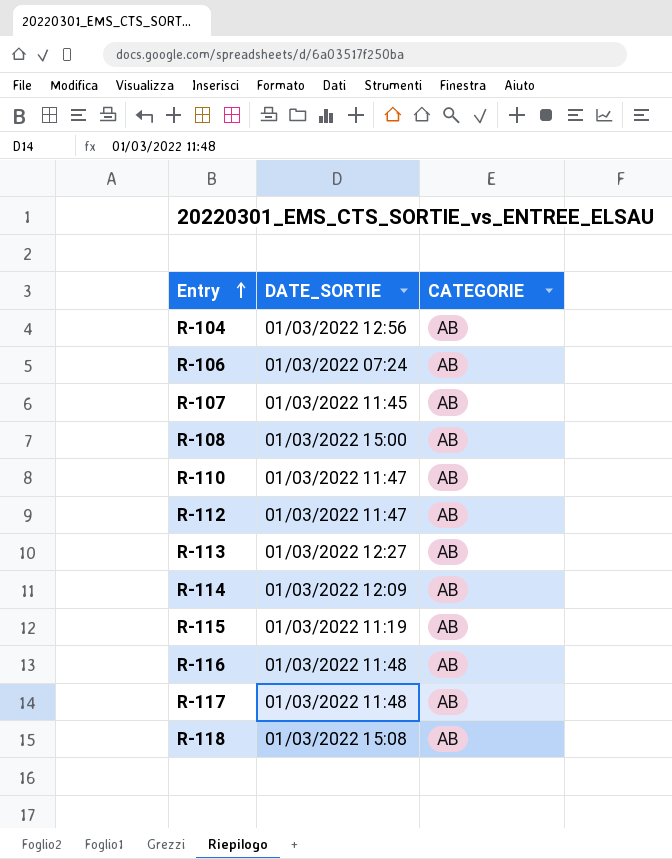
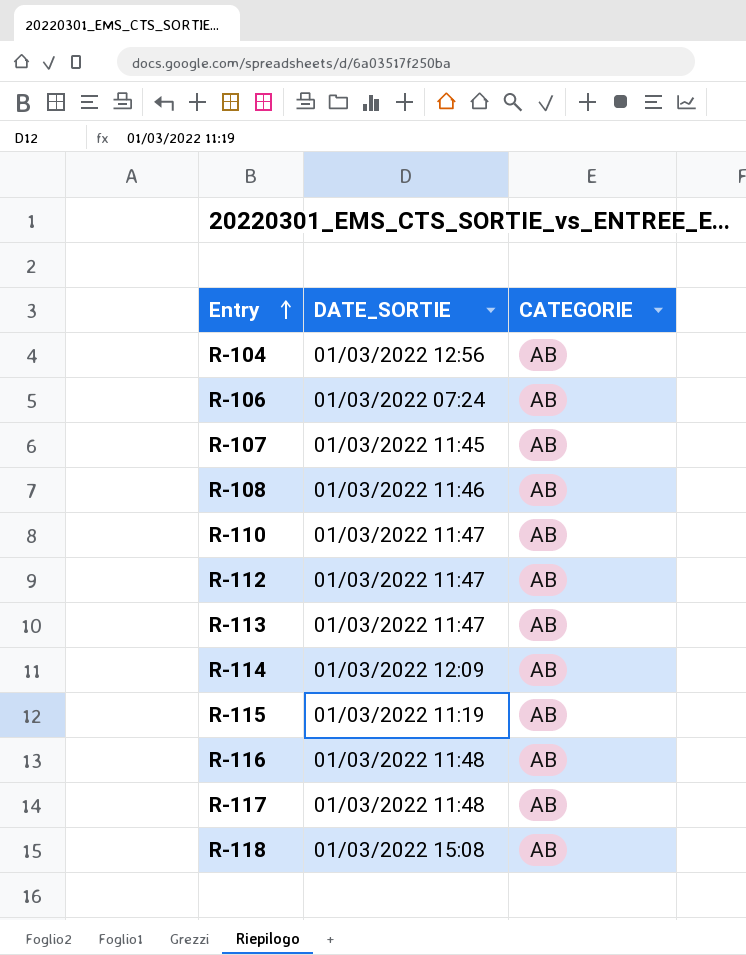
R-108 | DATE_SORTIE: 01/03/2022 15:00 -> 01/03/2022 11:46
R-113 | DATE_SORTIE: 01/03/2022 12:27 -> 01/03/2022 11:47

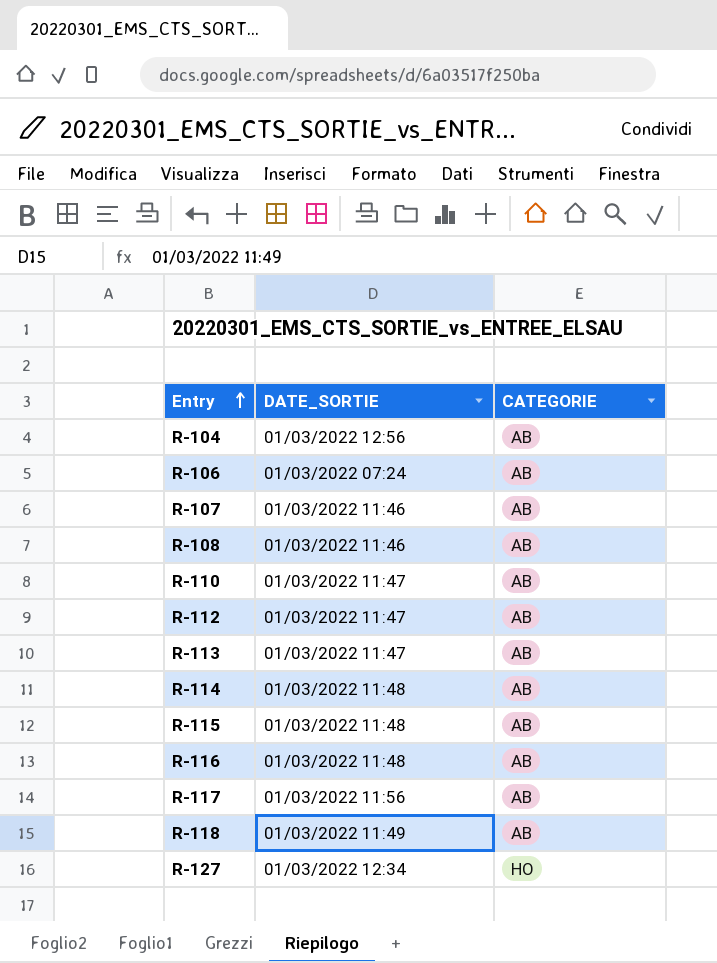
R-107 | DATE_SORTIE: 01/03/2022 11:45 -> 01/03/2022 11:46
R-114 | DATE_SORTIE: 01/03/2022 12:09 -> 01/03/2022 11:48
R-115 | DATE_SORTIE: 01/03/2022 11:19 -> 01/03/2022 11:48
R-117 | DATE_SORTIE: 01/03/2022 11:48 -> 01/03/2022 11:56
R-118 | DATE_SORTIE: 01/03/2022 15:08 -> 01/03/2022 11:49
row R-127: none -> 01/03/2022 12:34 | HO

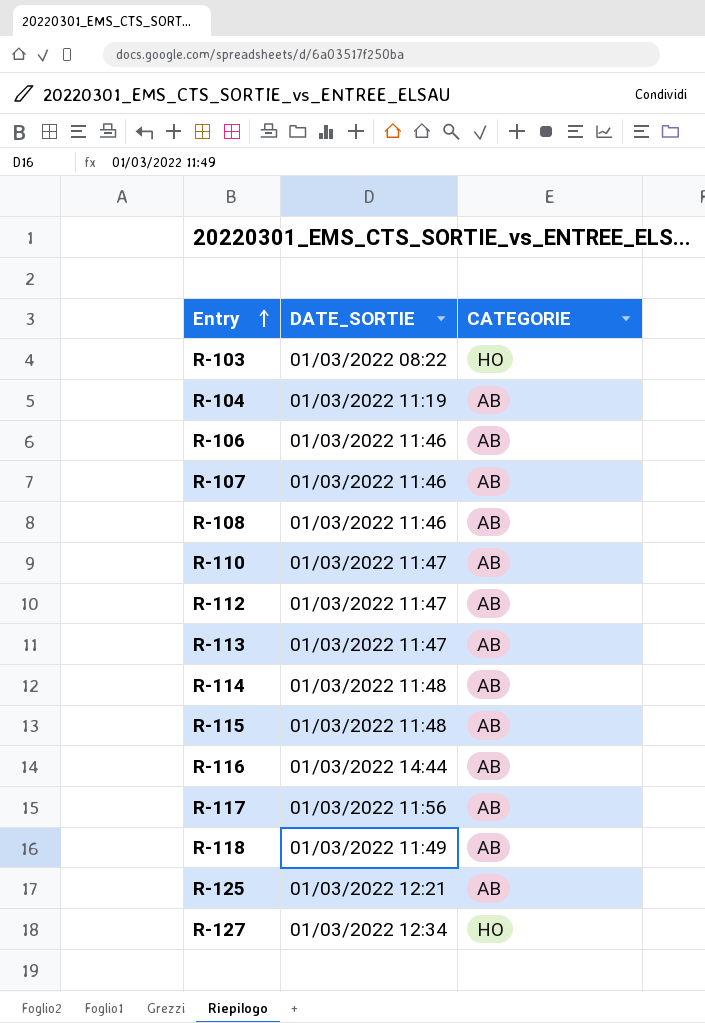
row R-103: none -> 01/03/2022 08:22 | HO
R-104 | DATE_SORTIE: 01/03/2022 12:56 -> 01/03/2022 11:19
R-106 | DATE_SORTIE: 01/03/2022 07:24 -> 01/03/2022 11:46
R-116 | DATE_SORTIE: 01/03/2022 11:48 -> 01/03/2022 14:44
row R-125: none -> 01/03/2022 12:21 | AB

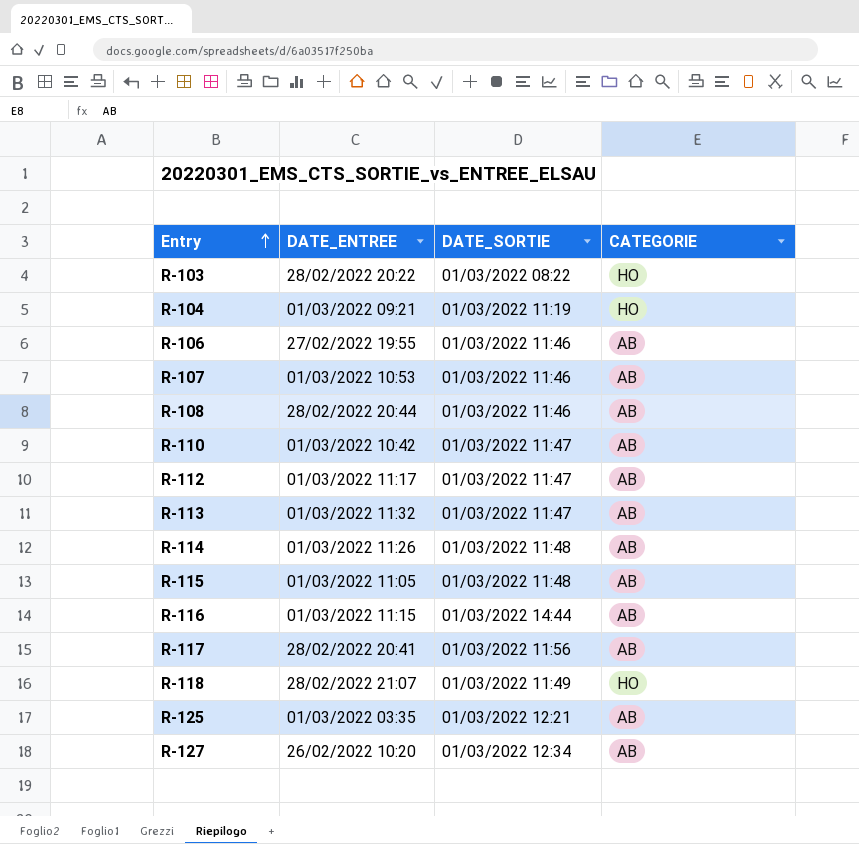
column DATE_ENTREE | position: none -> 2
R-104 | CATEGORIE: AB -> HO
R-118 | CATEGORIE: AB -> HO
R-127 | CATEGORIE: HO -> AB

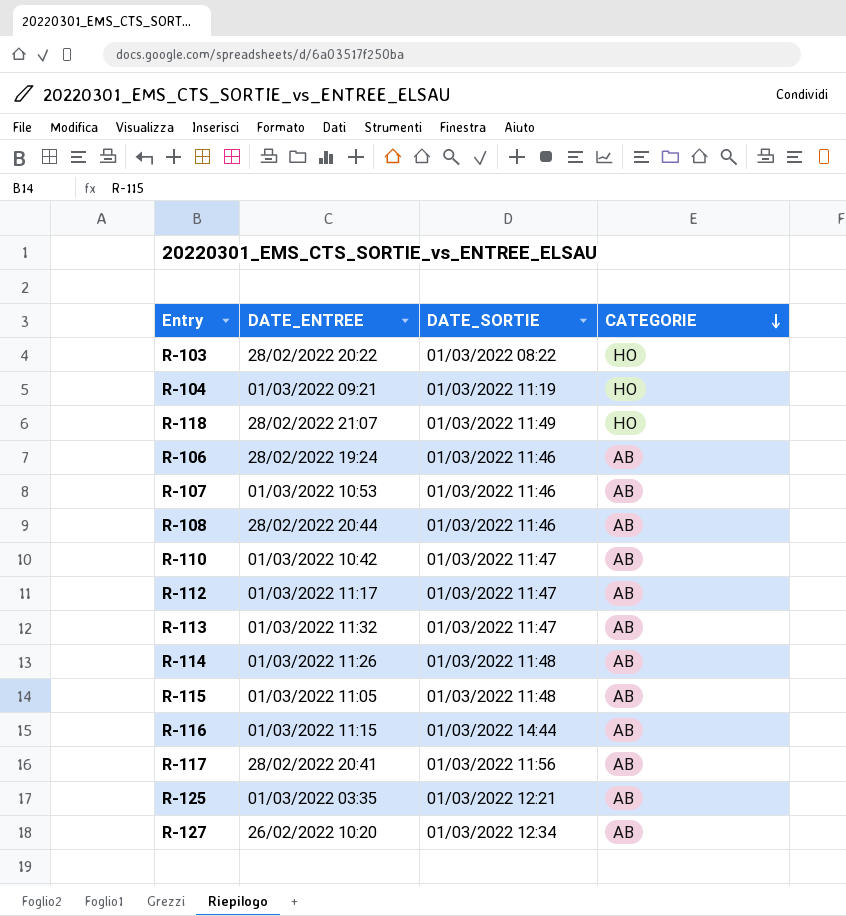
row order: Entry ascending -> CATEGORIE descending
R-106 | DATE_ENTREE: 27/02/2022 19:55 -> 28/02/2022 19:24

